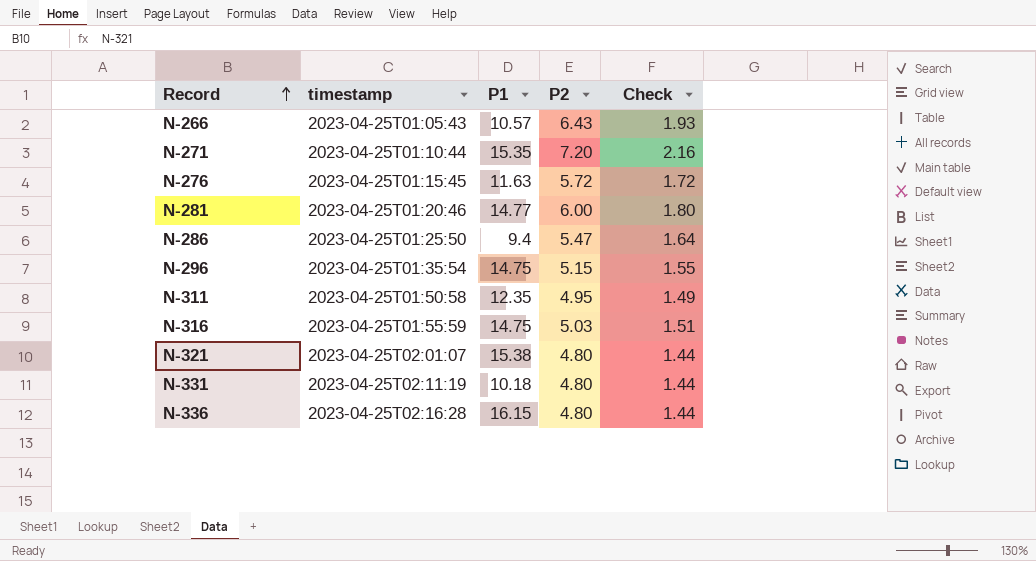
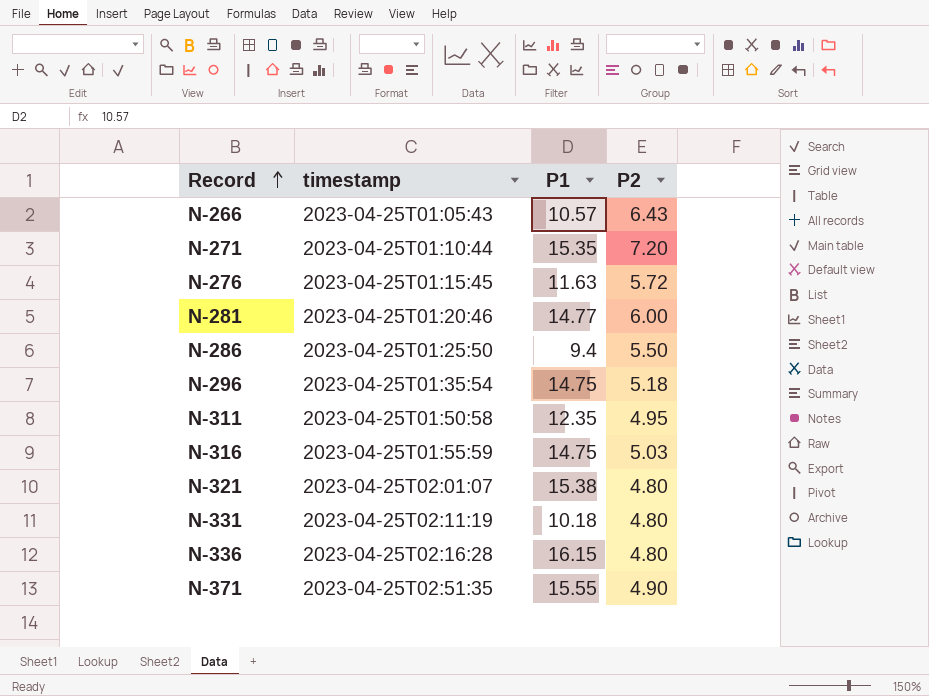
column Check | formula: [P2] * 0.3 -> none
N-286 | P2: 5.47 -> 5.50
N-296 | P2: 5.15 -> 5.18
row N-371: none -> 2023-04-25T02:51:35 | 15.55 | 4.90

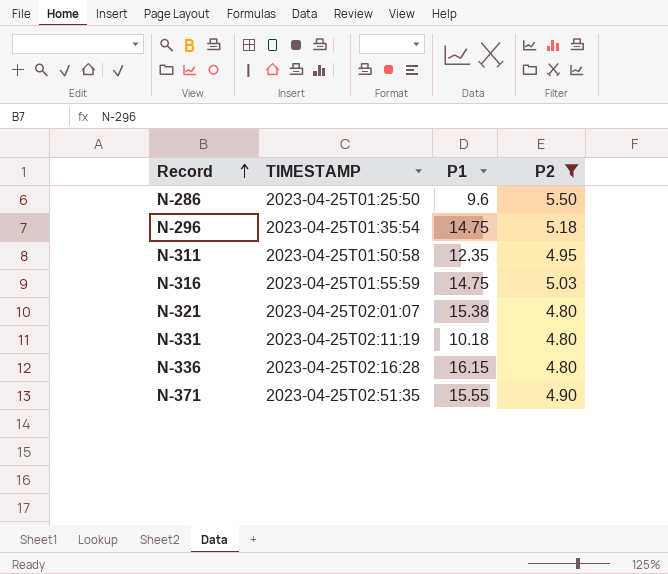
filter: none -> P2 <= 5.50
column name: timestamp -> TIMESTAMP
N-286 | P1: 9.4 -> 9.6

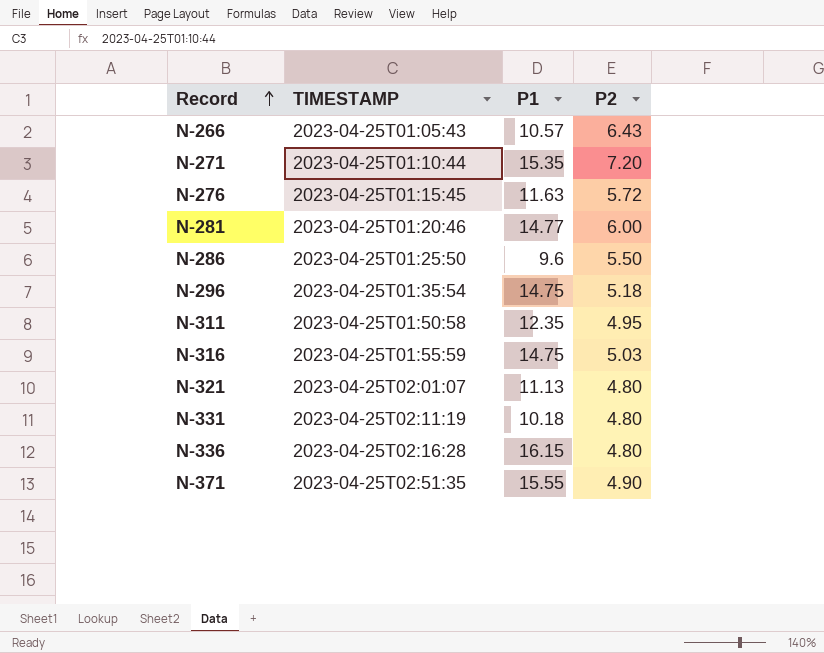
filter: P2 <= 5.50 -> none
N-321 | P1: 15.38 -> 11.13

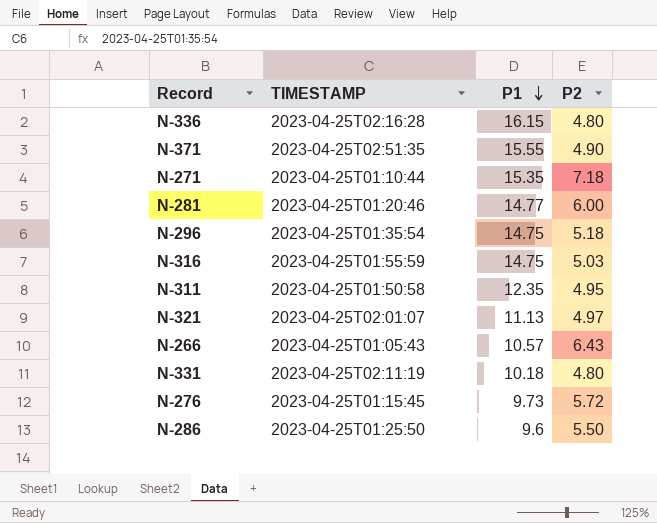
row order: Record ascending -> P1 descending
N-271 | P2: 7.20 -> 7.18
N-321 | P2: 4.80 -> 4.97
N-276 | P1: 11.63 -> 9.73

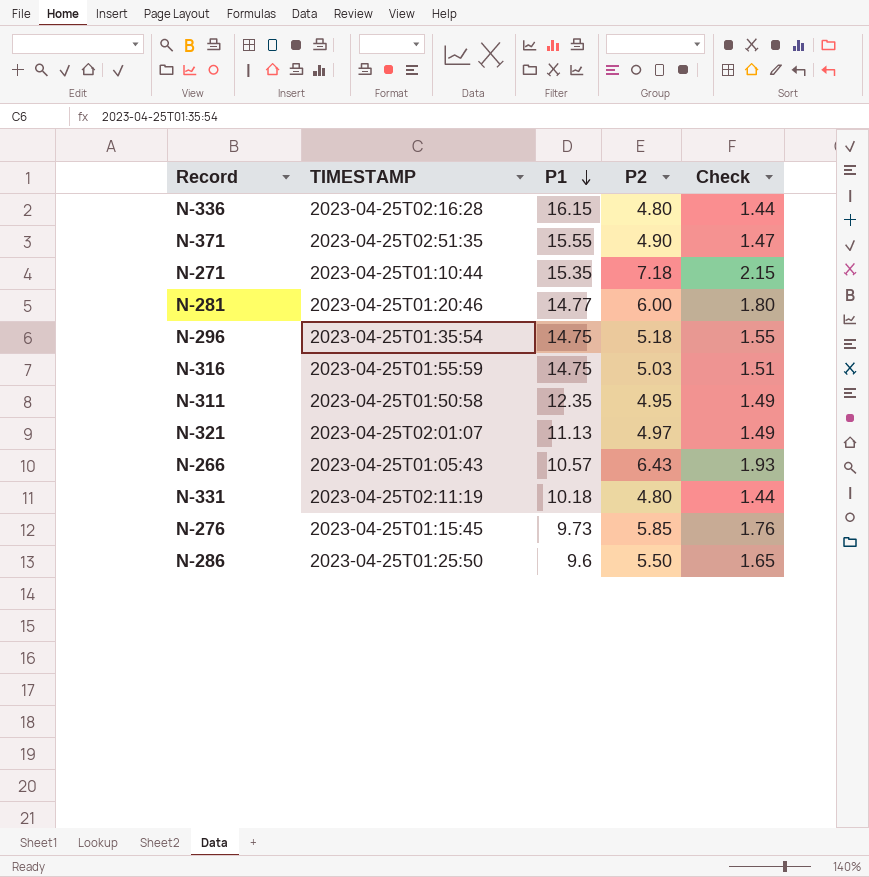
column Check | formula: none -> [P2] * 0.3
N-276 | P2: 5.72 -> 5.85

